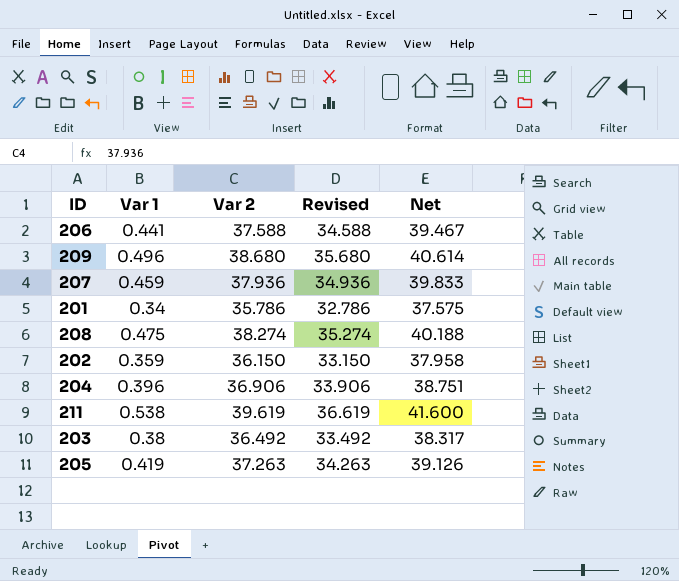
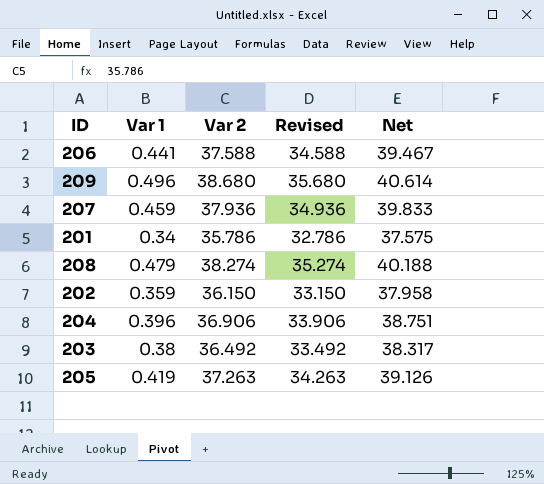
row 211: 0.538 | 39.619 | 36.619 | 41.600 -> none
208 | Var 1: 0.475 -> 0.479

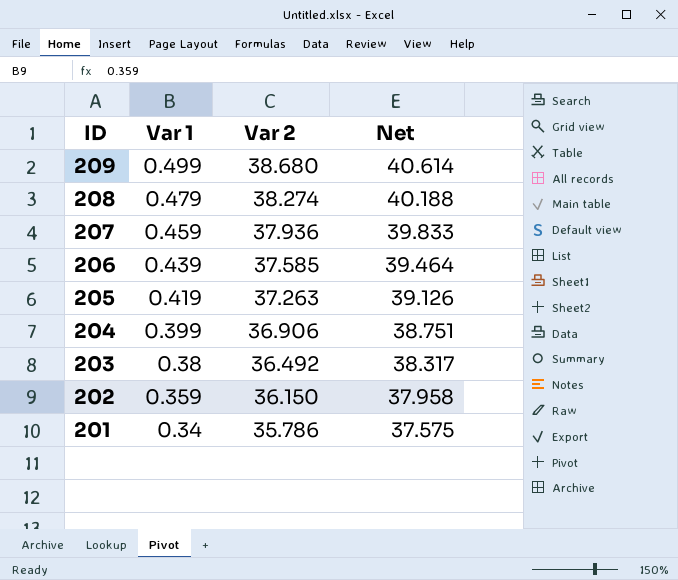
row order: none -> ID descending
column Revised | formula: [Var 2] - 3 -> none
209 | Var 1: 0.496 -> 0.499
206 | Var 1: 0.441 -> 0.439
206 | Var 2: 37.588 -> 37.585
206 | Net: 39.467 -> 39.464
204 | Var 1: 0.396 -> 0.399

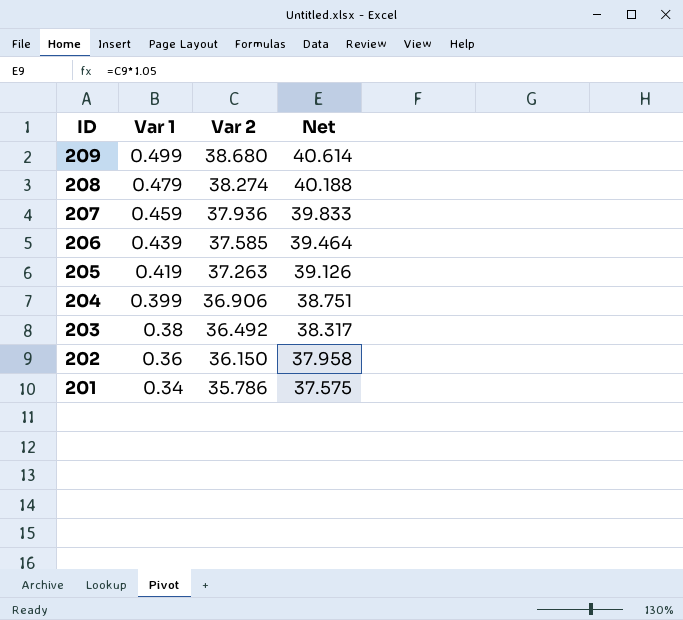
202 | Var 1: 0.359 -> 0.36

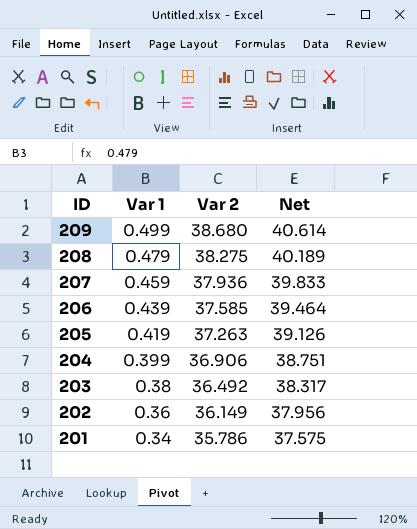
208 | Var 2: 38.274 -> 38.275
208 | Net: 40.188 -> 40.189
202 | Var 2: 36.150 -> 36.149
202 | Net: 37.958 -> 37.956

